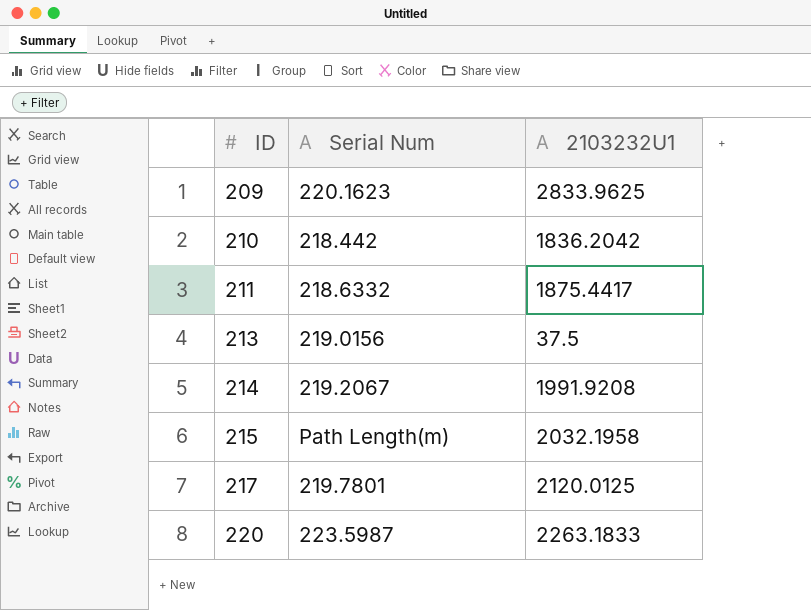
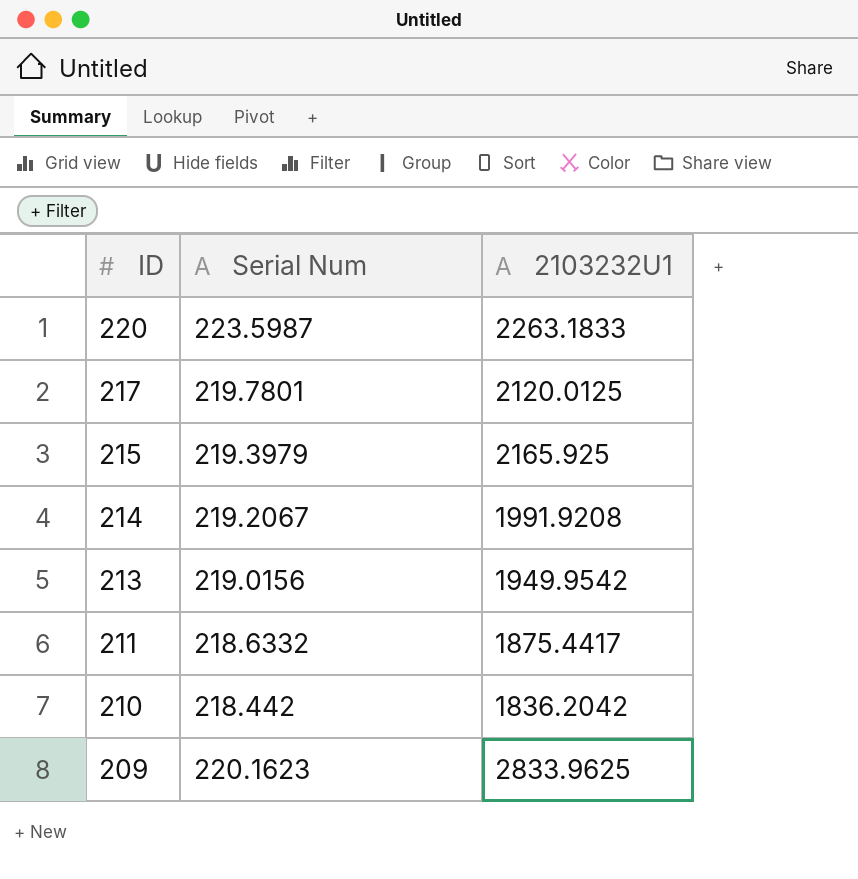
row order: ID ascending -> ID descending
215 | Serial Num: Path Length(m) -> 219.3979
215 | 2103232U1: 2032.1958 -> 2165.925
213 | 2103232U1: 37.5 -> 1949.9542

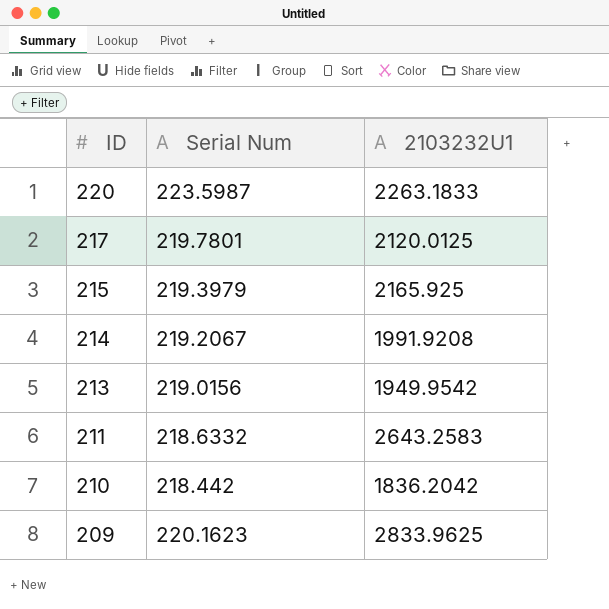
211 | 2103232U1: 1875.4417 -> 2643.2583

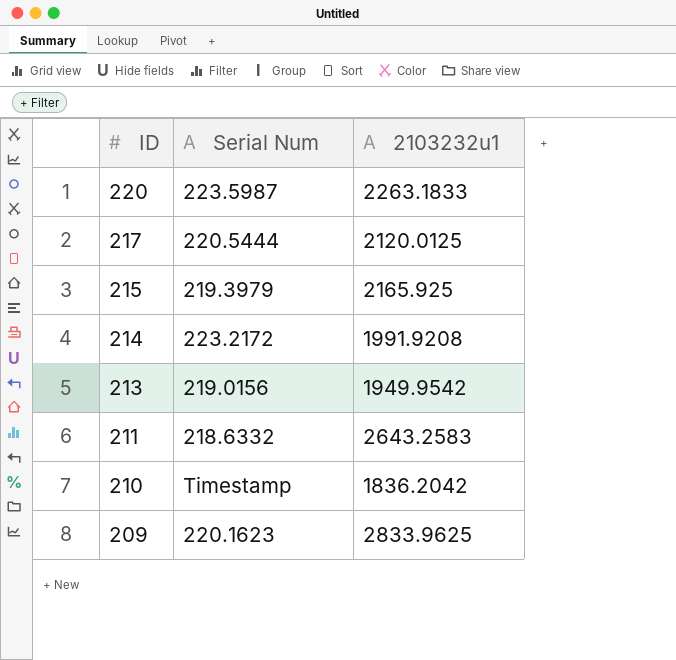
column name: 2103232U1 -> 2103232u1
217 | Serial Num: 219.7801 -> 220.5444
214 | Serial Num: 219.2067 -> 223.2172
210 | Serial Num: 218.442 -> Timestamp

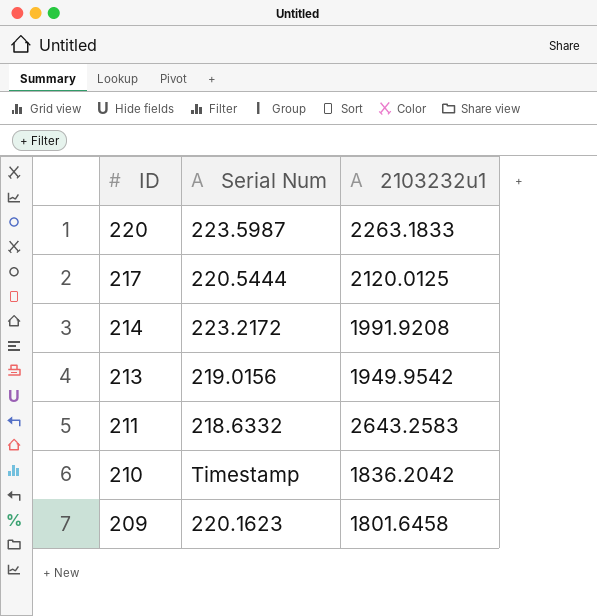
row 215: 219.3979 | 2165.925 -> none
209 | 2103232u1: 2833.9625 -> 1801.6458

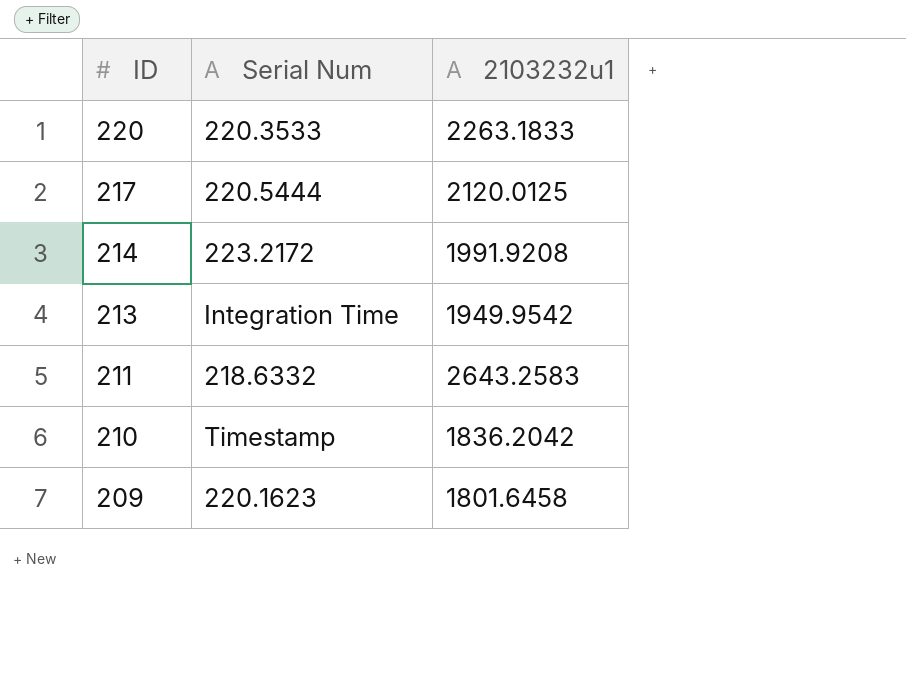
220 | Serial Num: 223.5987 -> 220.3533
213 | Serial Num: 219.0156 -> Integration Time

